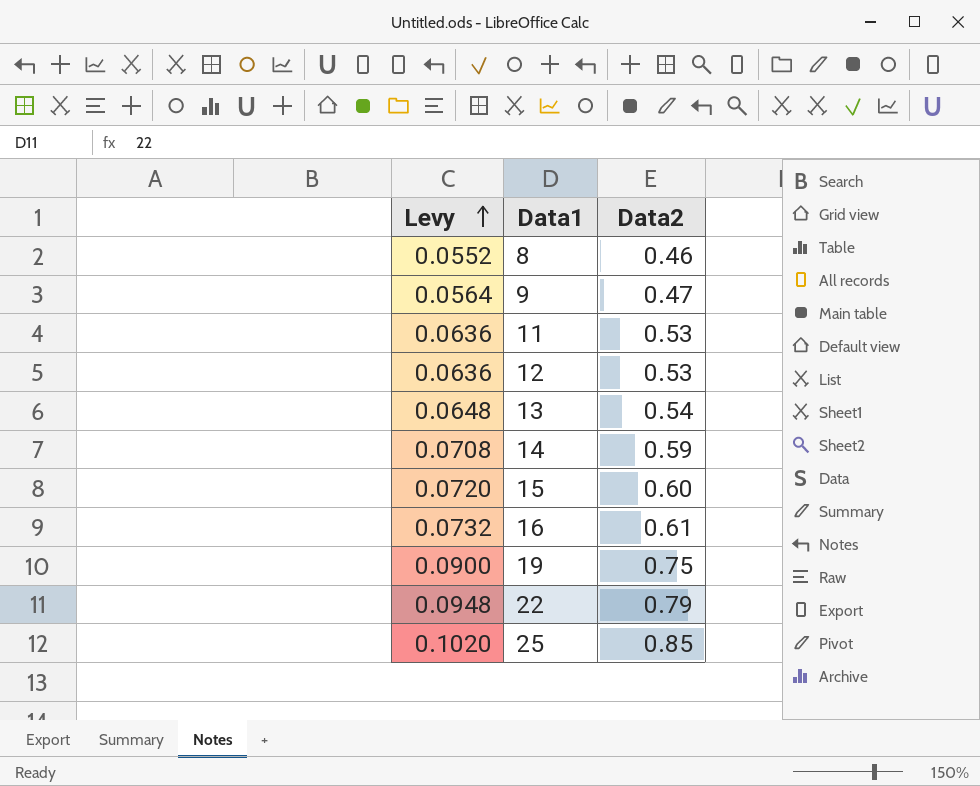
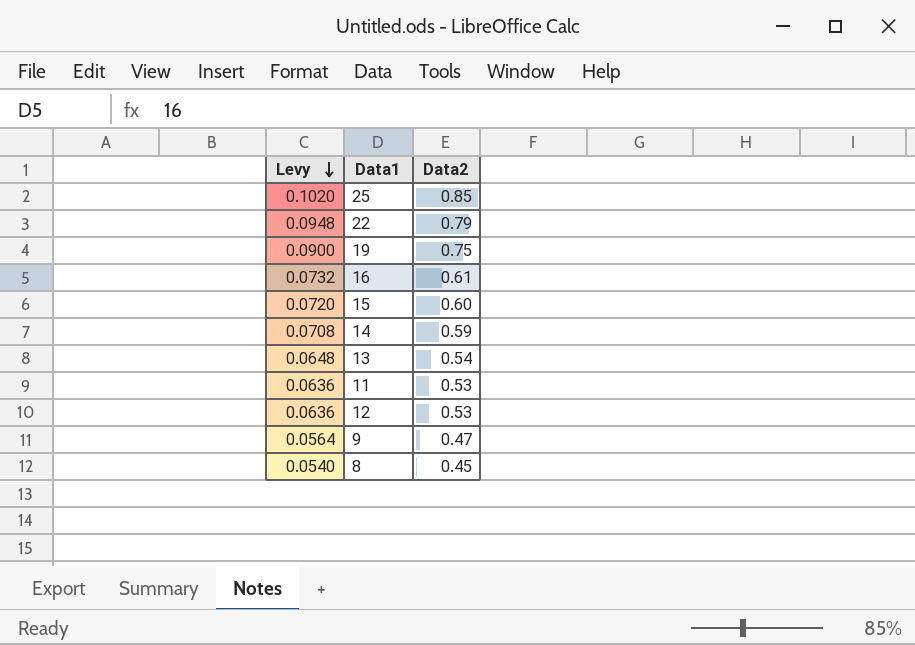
row order: Levy ascending -> Levy descending
8 | Levy: 0.0552 -> 0.0540
8 | Data2: 0.46 -> 0.45

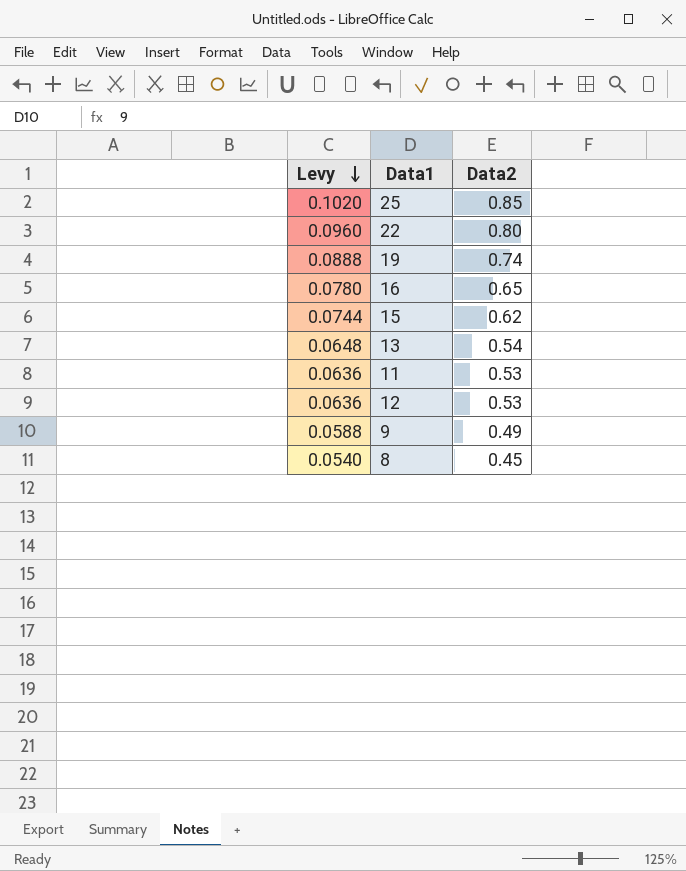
row 14: 0.0708 | 0.59 -> none
22 | Levy: 0.0948 -> 0.0960
22 | Data2: 0.79 -> 0.80
19 | Levy: 0.0900 -> 0.0888
19 | Data2: 0.75 -> 0.74
16 | Levy: 0.0732 -> 0.0780
16 | Data2: 0.61 -> 0.65
15 | Levy: 0.0720 -> 0.0744
15 | Data2: 0.60 -> 0.62
9 | Levy: 0.0564 -> 0.0588
9 | Data2: 0.47 -> 0.49

